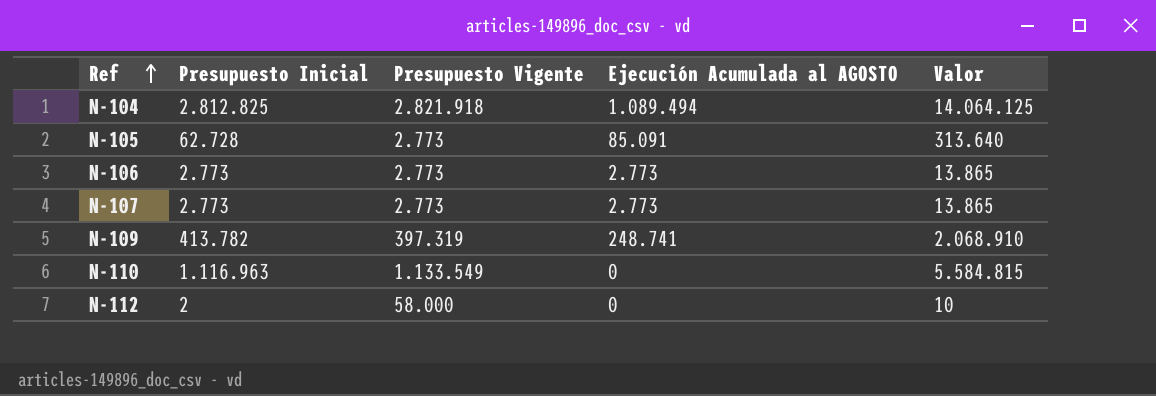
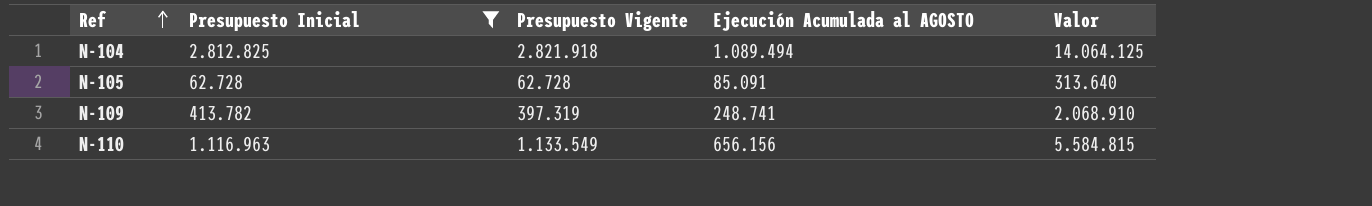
filter: none -> Presupuesto Inicial >= 62.728
N-105 | Presupuesto Vigente: 2.773 -> 62.728
N-110 | Ejecución Acumulada al AGOSTO: 0 -> 656.156

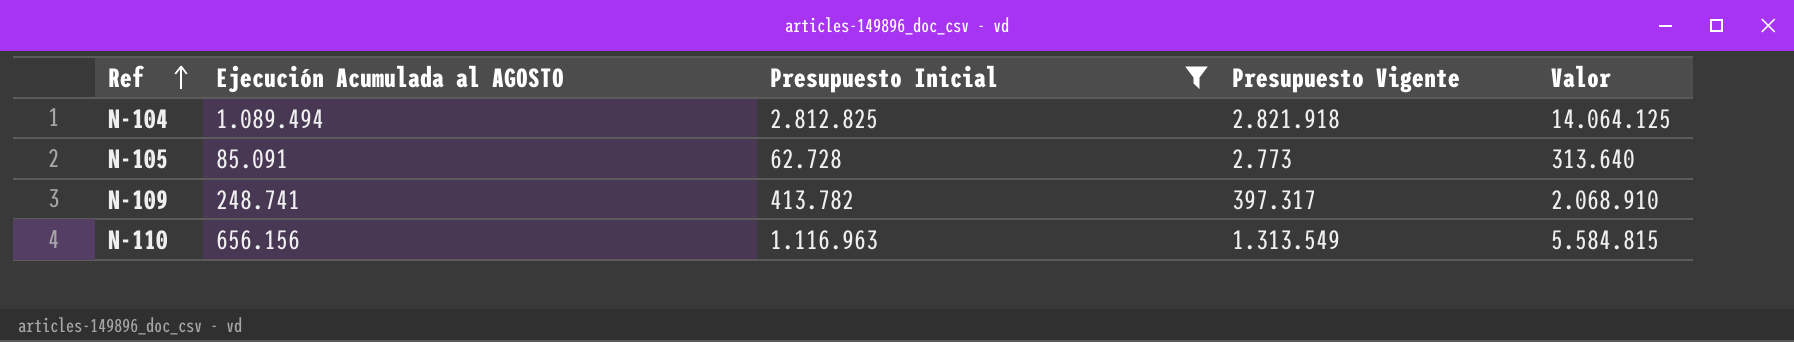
column Ejecución Acumulada al AGOSTO | position: 4 -> 2
N-105 | Presupuesto Vigente: 62.728 -> 2.773
N-109 | Presupuesto Vigente: 397.319 -> 397.317
N-110 | Presupuesto Vigente: 1.133.549 -> 1.313.549

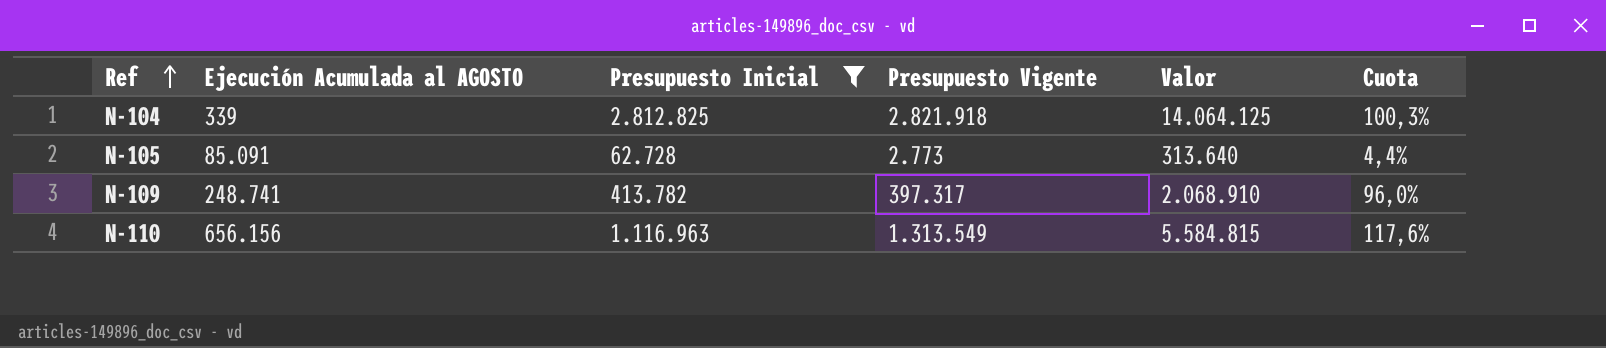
column Cuota | formula: none -> [Presupuesto Vigente] / [Presupuesto Inicial]
N-104 | Ejecución Acumulada al AGOSTO: 1.089.494 -> 339

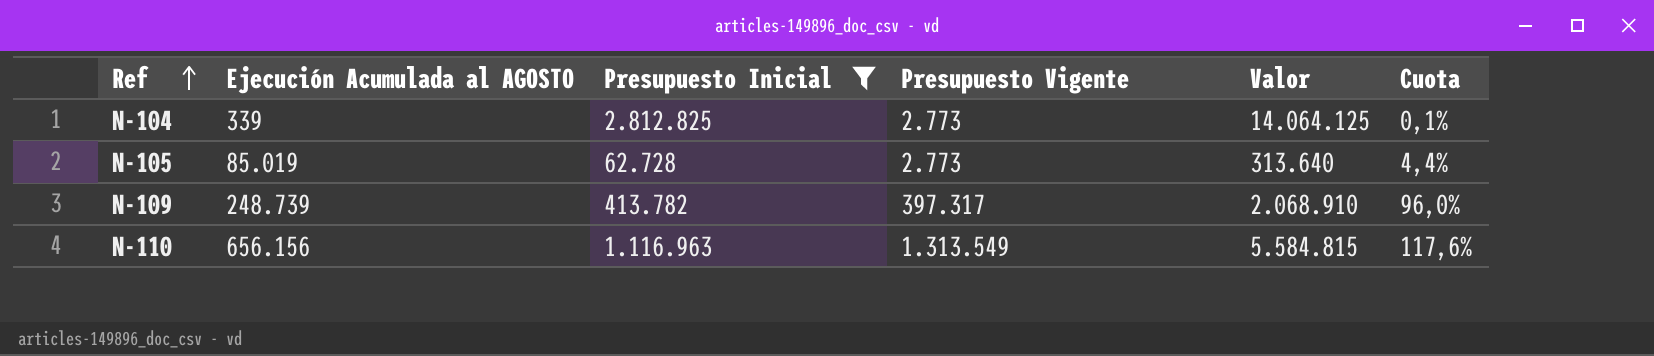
N-104 | Presupuesto Vigente: 2.821.918 -> 2.773
N-104 | Cuota: 100,3% -> 0,1%
N-105 | Ejecución Acumulada al AGOSTO: 85.091 -> 85.019
N-109 | Ejecución Acumulada al AGOSTO: 248.741 -> 248.739

